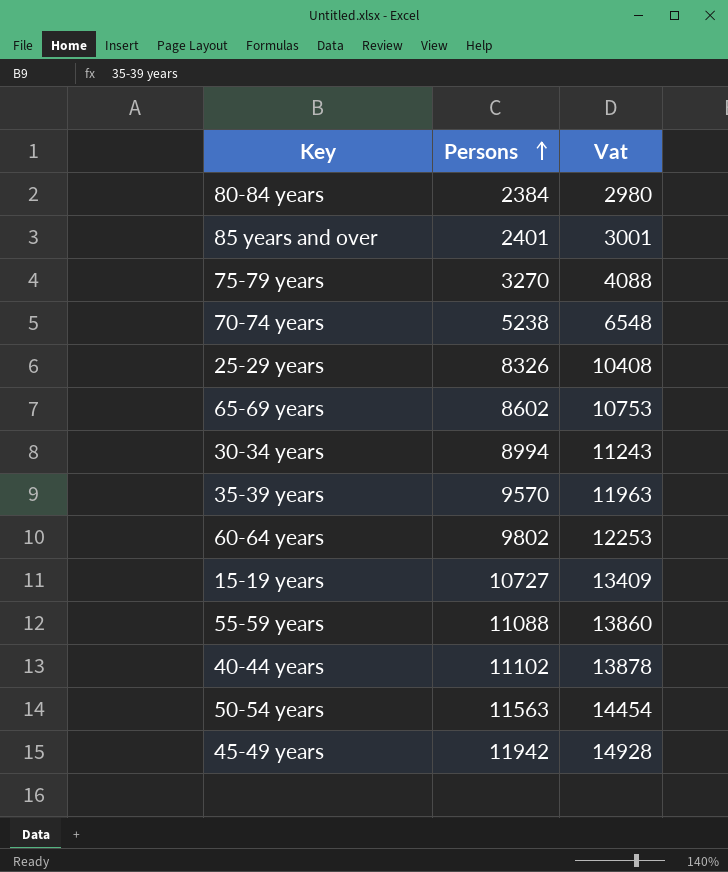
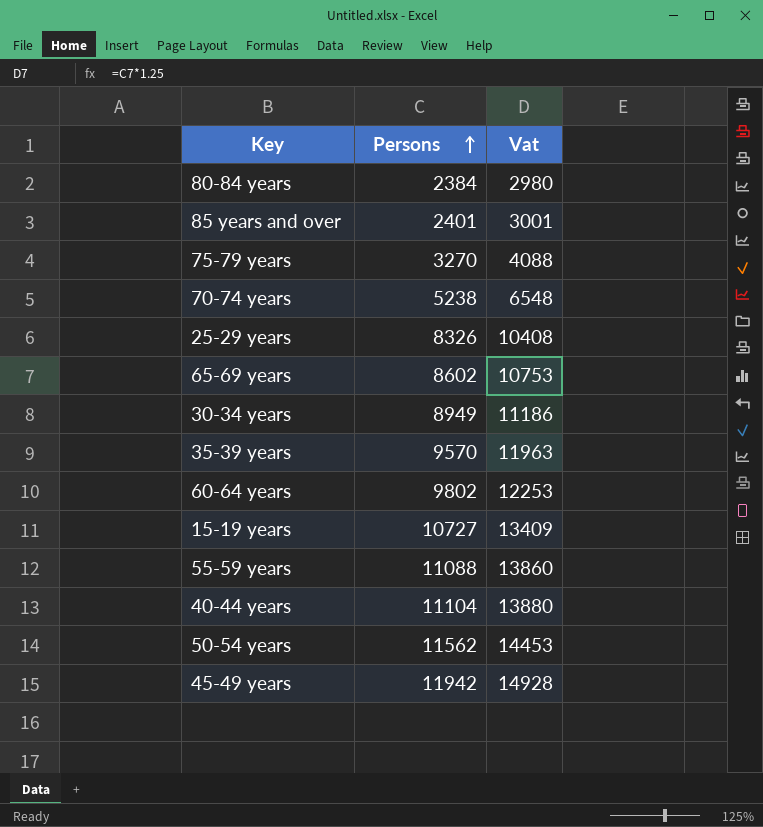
30-34 years | Persons: 8994 -> 8949
30-34 years | Vat: 11243 -> 11186
40-44 years | Persons: 11102 -> 11104
40-44 years | Vat: 13878 -> 13880
50-54 years | Persons: 11563 -> 11562
50-54 years | Vat: 14454 -> 14453

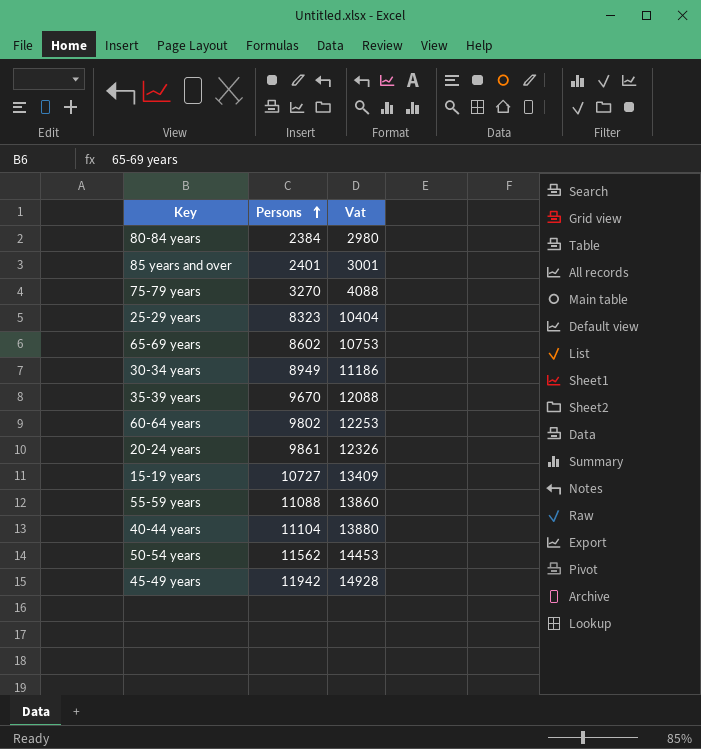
row 70-74 years: 5238 | 6548 -> none
25-29 years | Persons: 8326 -> 8323
25-29 years | Vat: 10408 -> 10404
35-39 years | Persons: 9570 -> 9670
35-39 years | Vat: 11963 -> 12088
row 20-24 years: none -> 9861 | 12326

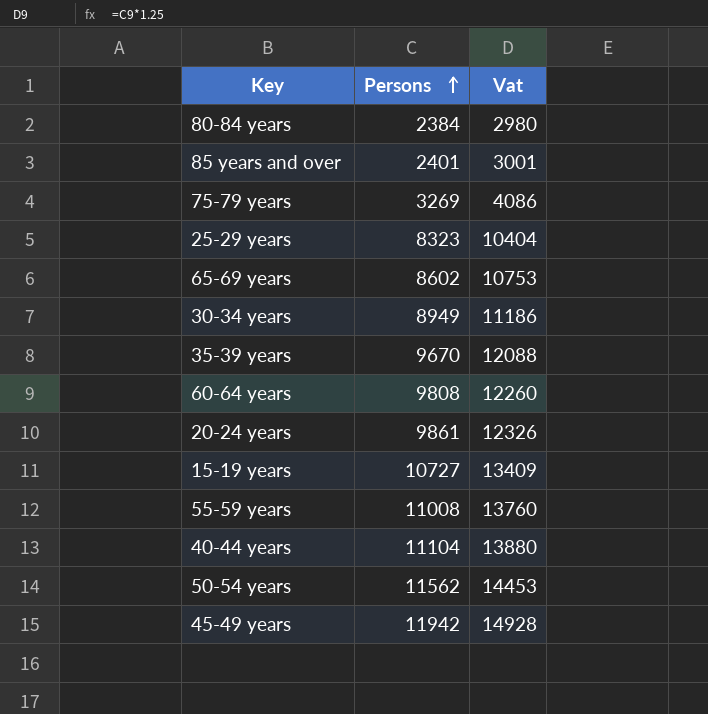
75-79 years | Persons: 3270 -> 3269
75-79 years | Vat: 4088 -> 4086
60-64 years | Persons: 9802 -> 9808
60-64 years | Vat: 12253 -> 12260
55-59 years | Persons: 11088 -> 11008
55-59 years | Vat: 13860 -> 13760

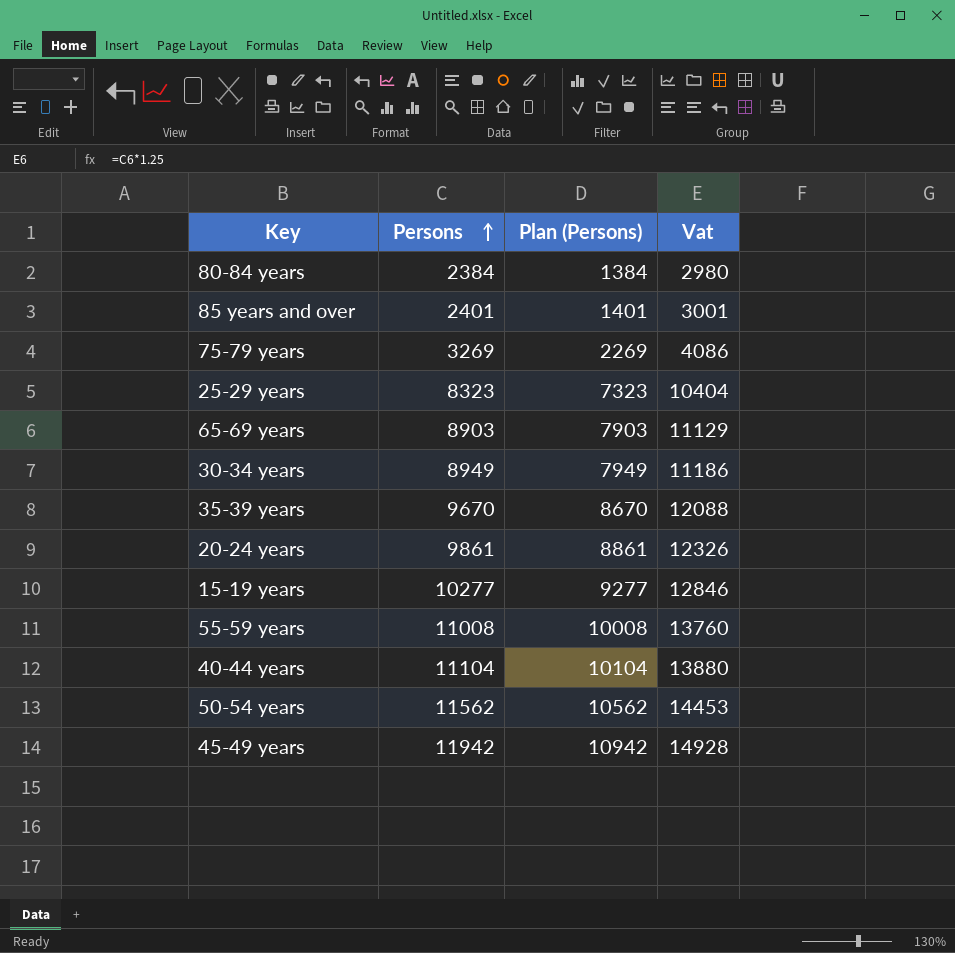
column Plan (Persons) | formula: none -> [Persons] - 1000
row 60-64 years: 9808 | 12260 -> none
65-69 years | Persons: 8602 -> 8903
65-69 years | Vat: 10753 -> 11129
15-19 years | Persons: 10727 -> 10277
15-19 years | Vat: 13409 -> 12846

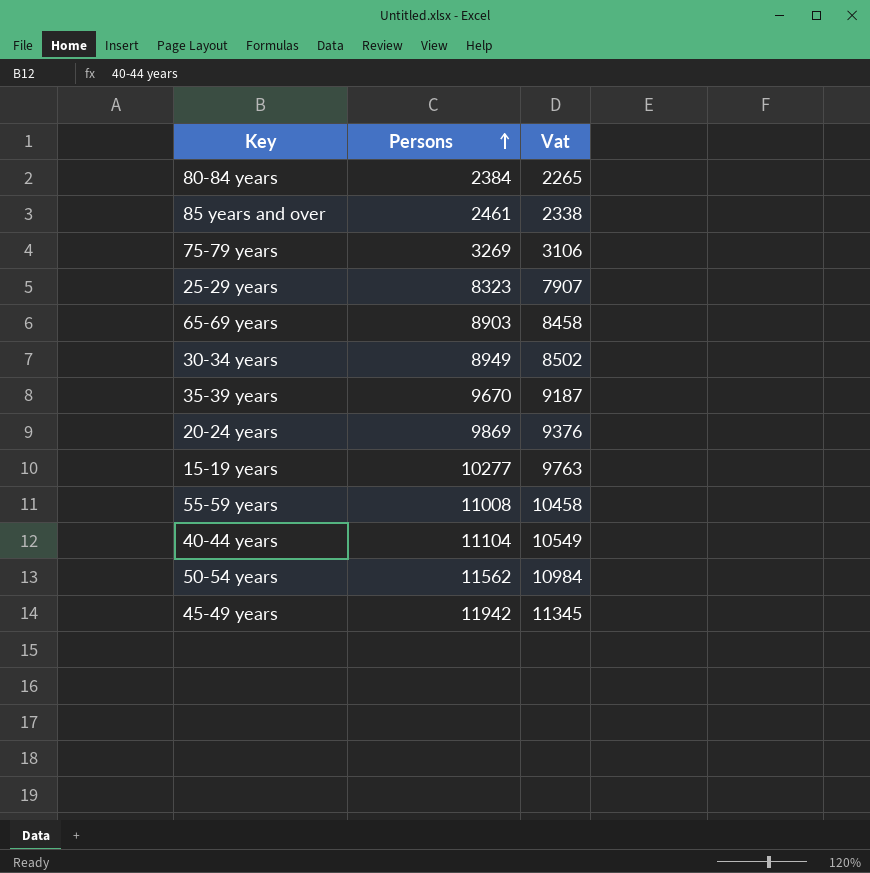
column Plan (Persons) | formula: [Persons] - 1000 -> none
column Vat | formula: [Persons] * 1.25 -> [Persons] * 0.95
85 years and over | Persons: 2401 -> 2461
20-24 years | Persons: 9861 -> 9869

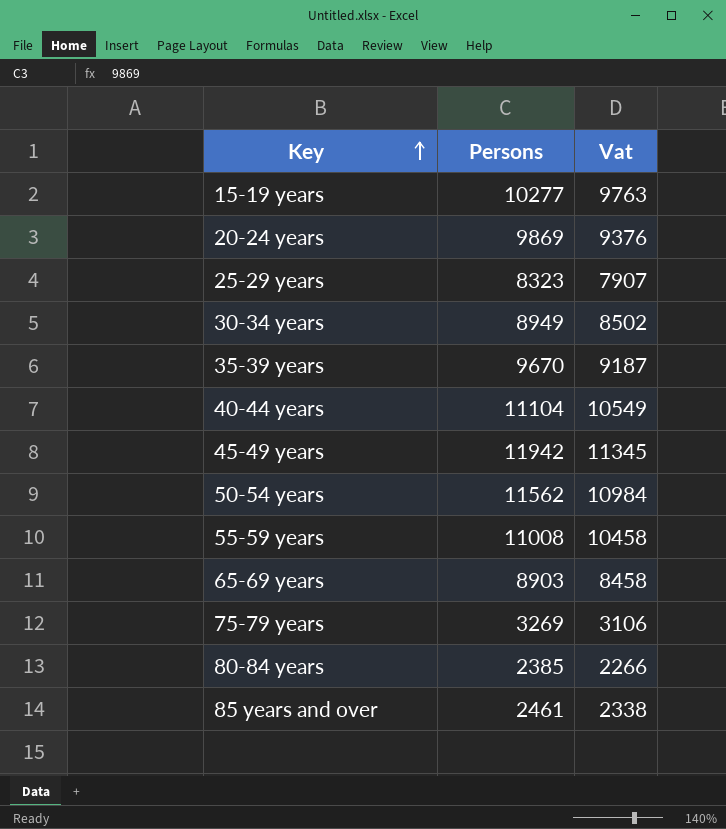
row order: Persons ascending -> Key ascending
80-84 years | Persons: 2384 -> 2385
80-84 years | Vat: 2265 -> 2266

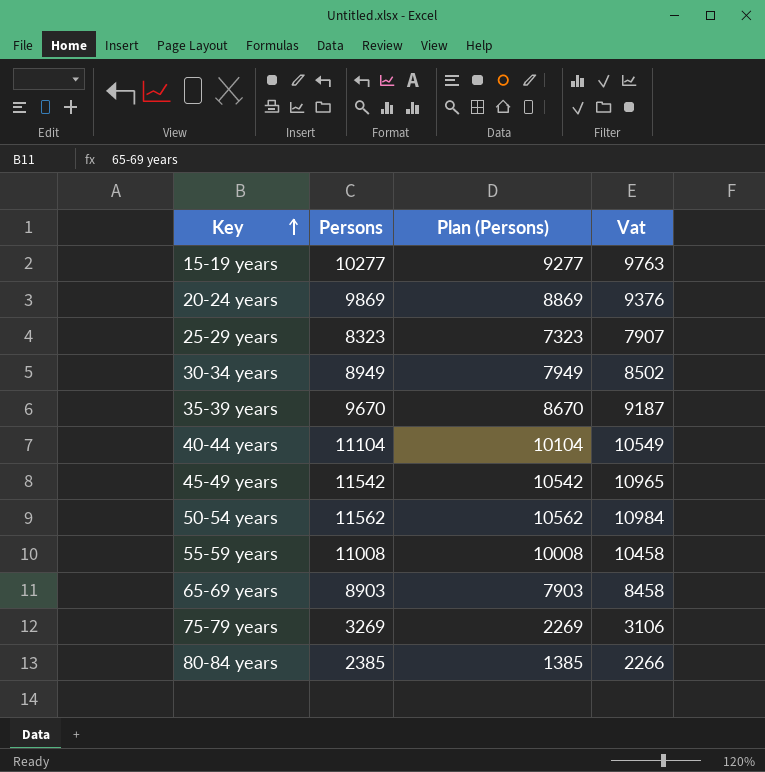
column Plan (Persons) | formula: none -> [Persons] - 1000
row 85 years and over: 2461 | 2338 -> none
45-49 years | Persons: 11942 -> 11542
45-49 years | Vat: 11345 -> 10965

